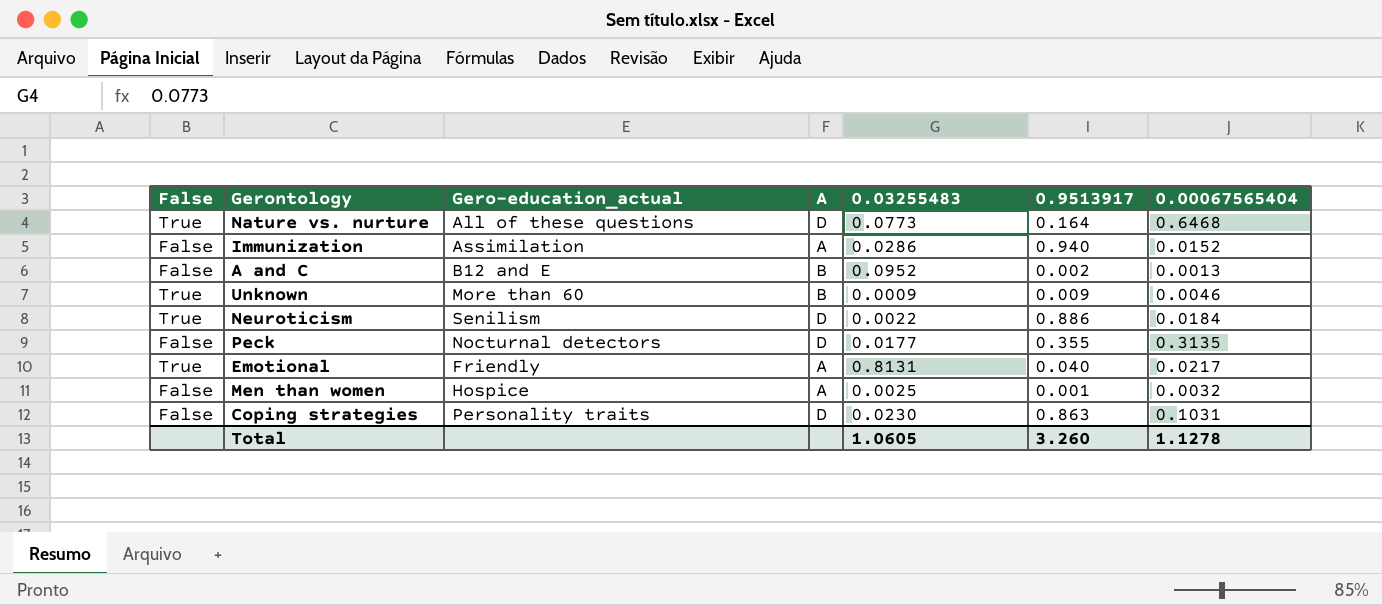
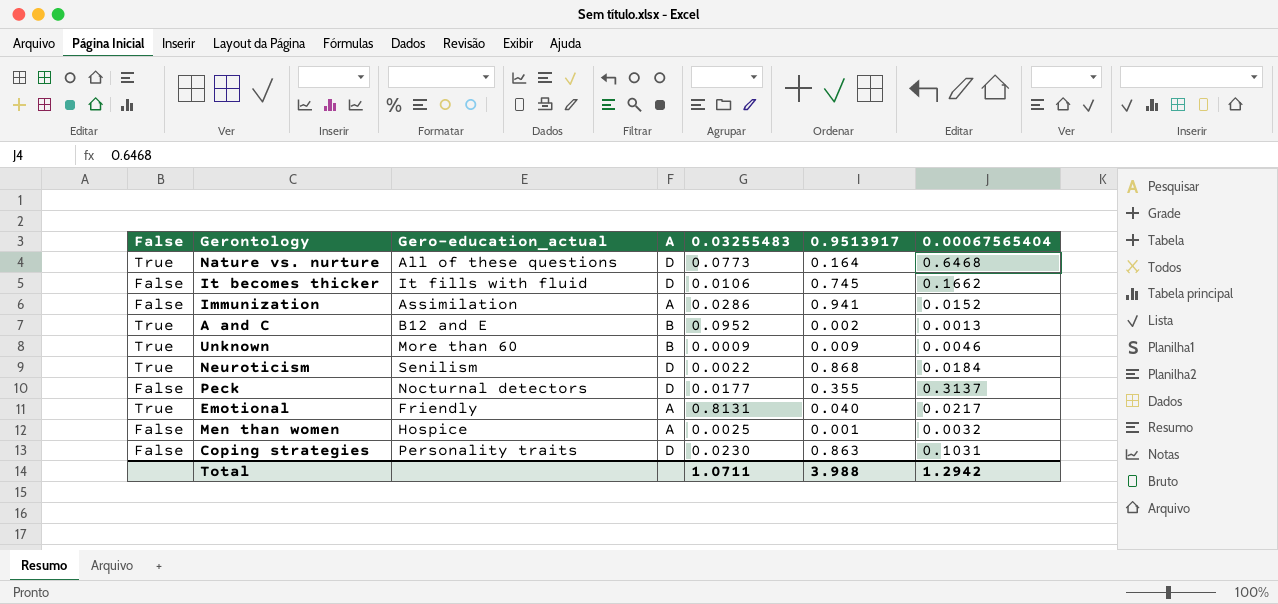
row It becomes thicker: none -> False | It fills with fluid | D | 0.0106 | 0.745 | 0.1662
Immunization | 0.9513917: 0.940 -> 0.941
A and C | False: False -> True
Neuroticism | 0.9513917: 0.886 -> 0.868
Peck | 0.00067565404: 0.3135 -> 0.3137
Total | 0.03255483: 1.0605 -> 1.0711
Total | 0.9513917: 3.260 -> 3.988
Total | 0.00067565404: 1.1278 -> 1.2942

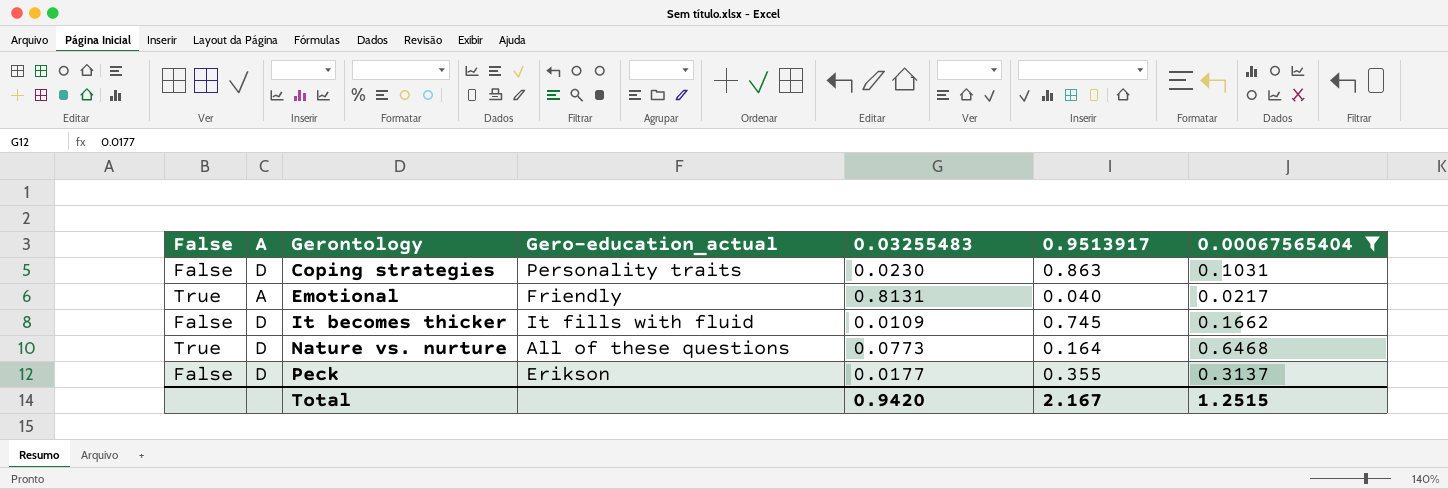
filter: none -> 0.00067565404 >= 0.0217
row order: none -> Gerontology ascending
column A | position: 4 -> 2
It becomes thicker | 0.03255483: 0.0106 -> 0.0109
Peck | Gero-education_actual: Nocturnal detectors -> Erikson
Total | 0.03255483: 1.0711 -> 0.9420
Total | 0.9513917: 3.988 -> 2.167
Total | 0.00067565404: 1.2942 -> 1.2515

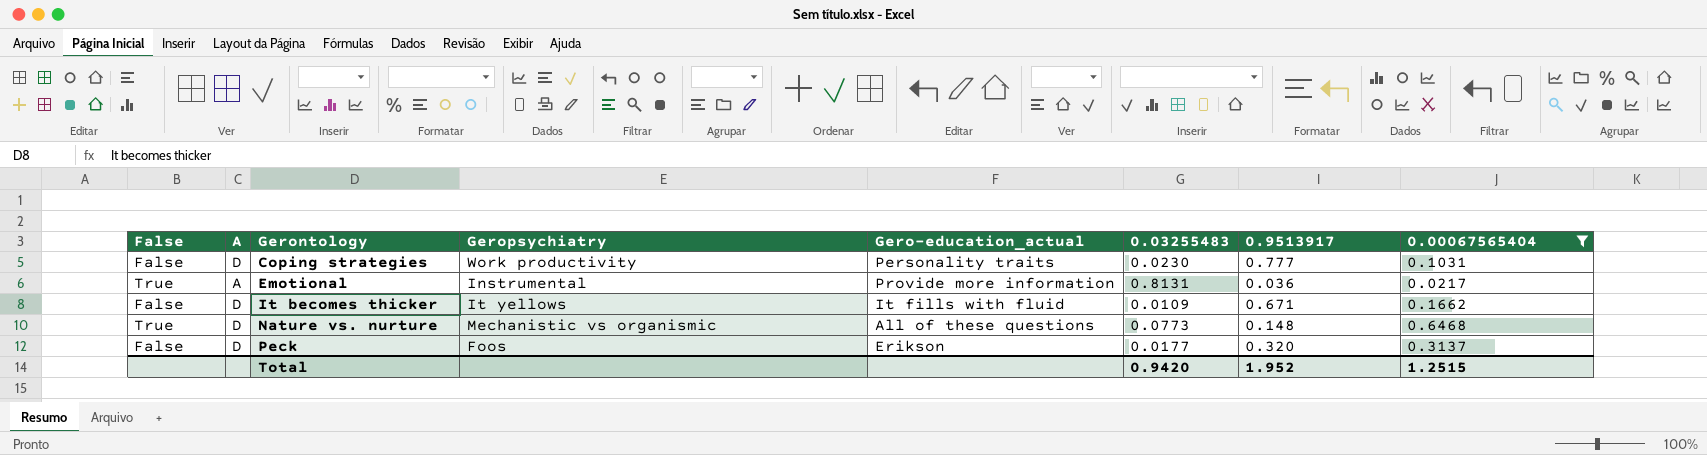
column Geropsychiatry | position: none -> 4
Coping strategies | 0.9513917: 0.863 -> 0.777
Emotional | Gero-education_actual: Friendly -> Provide more information
Emotional | 0.9513917: 0.040 -> 0.036
It becomes thicker | 0.9513917: 0.745 -> 0.671
Nature vs. nurture | 0.9513917: 0.164 -> 0.148
Peck | 0.9513917: 0.355 -> 0.320
Total | 0.9513917: 2.167 -> 1.952

